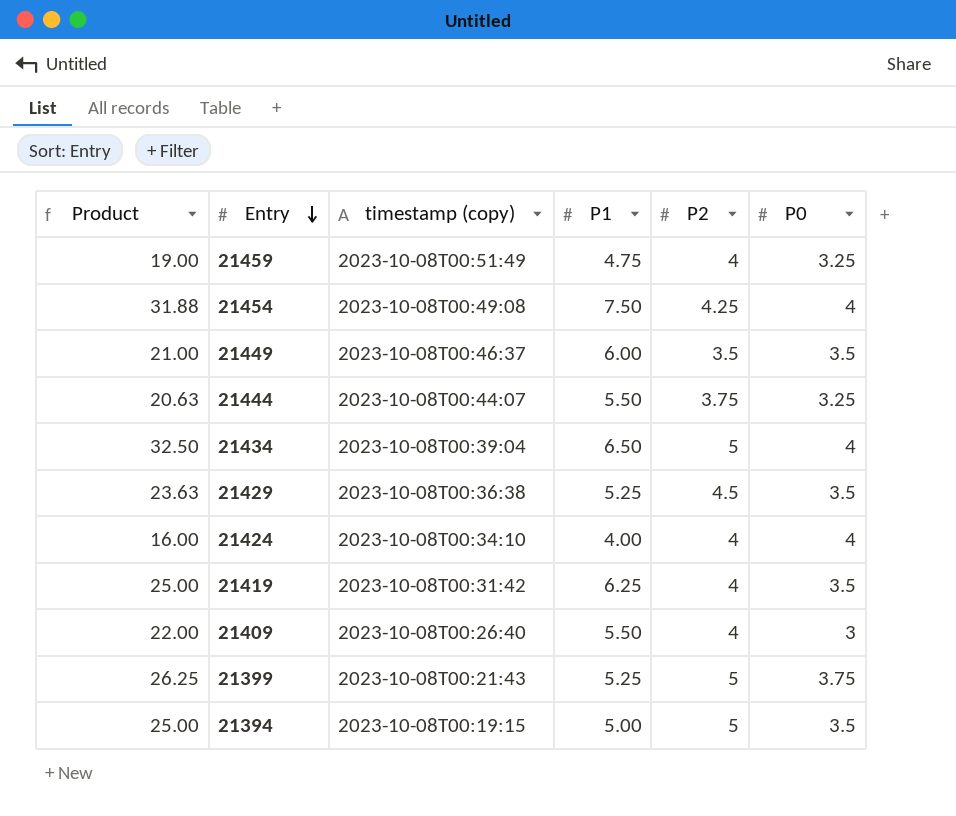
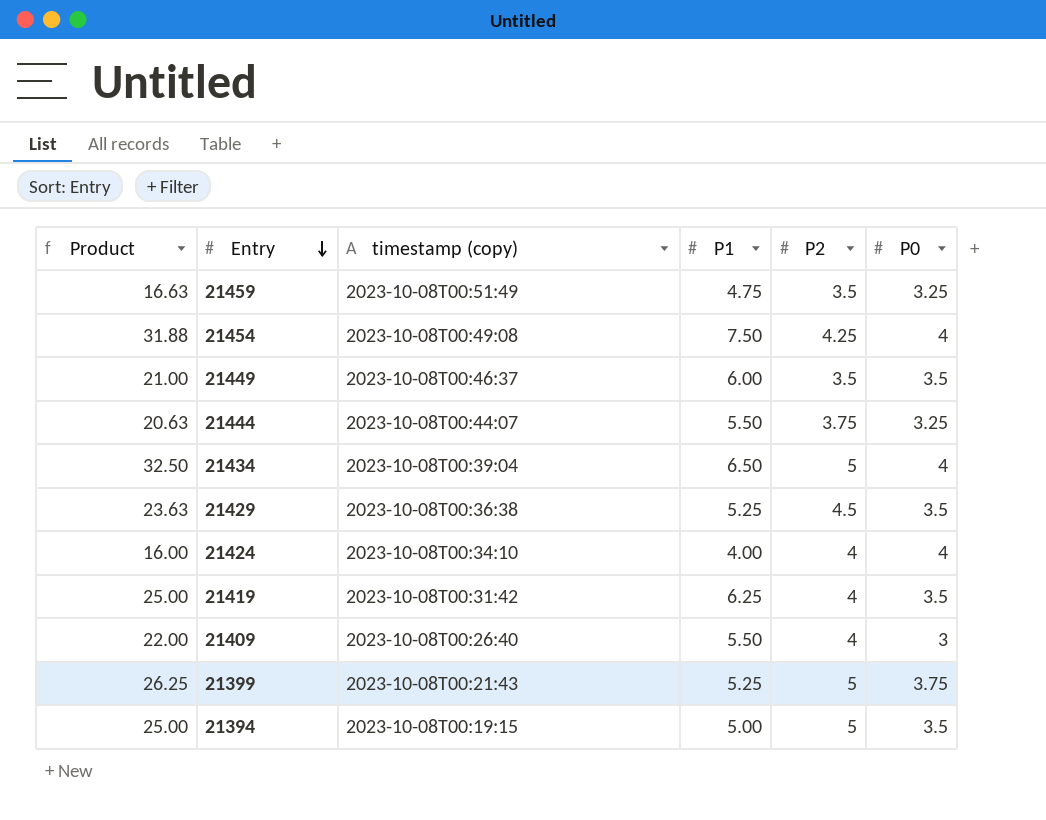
21459 | Product: 19.00 -> 16.63
21459 | P2: 4 -> 3.5

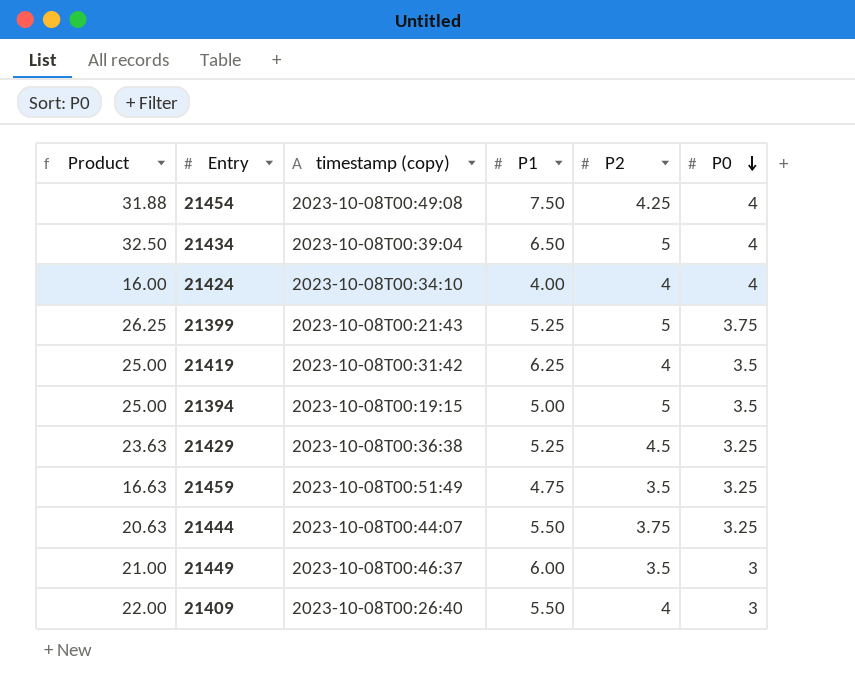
row order: Entry descending -> P0 descending
21429 | P0: 3.5 -> 3.25
21449 | P0: 3.5 -> 3

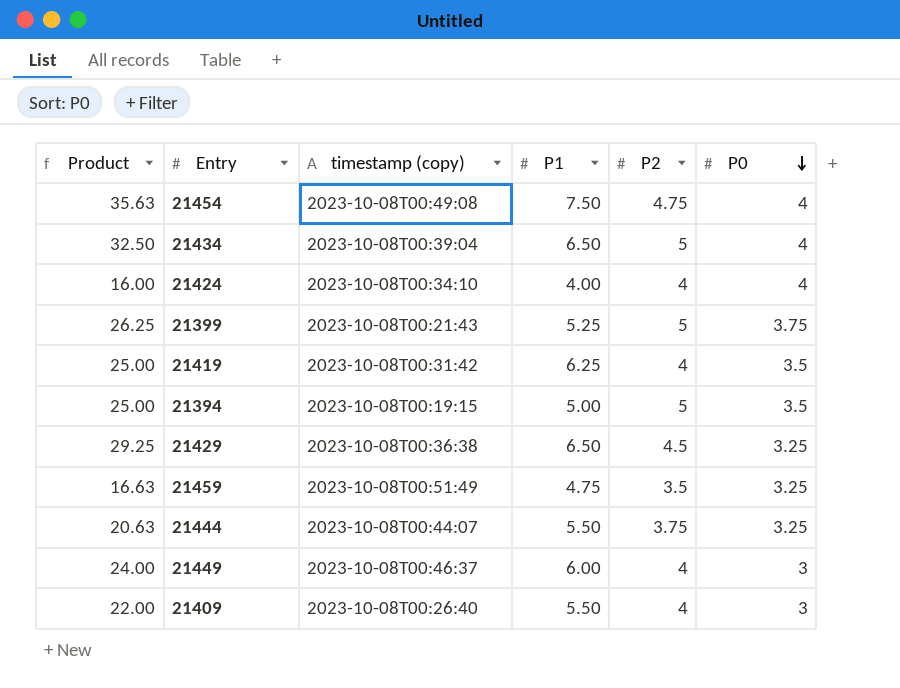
21454 | Product: 31.88 -> 35.63
21454 | P2: 4.25 -> 4.75
21429 | Product: 23.63 -> 29.25
21429 | P1: 5.25 -> 6.50
21449 | Product: 21.00 -> 24.00
21449 | P2: 3.5 -> 4

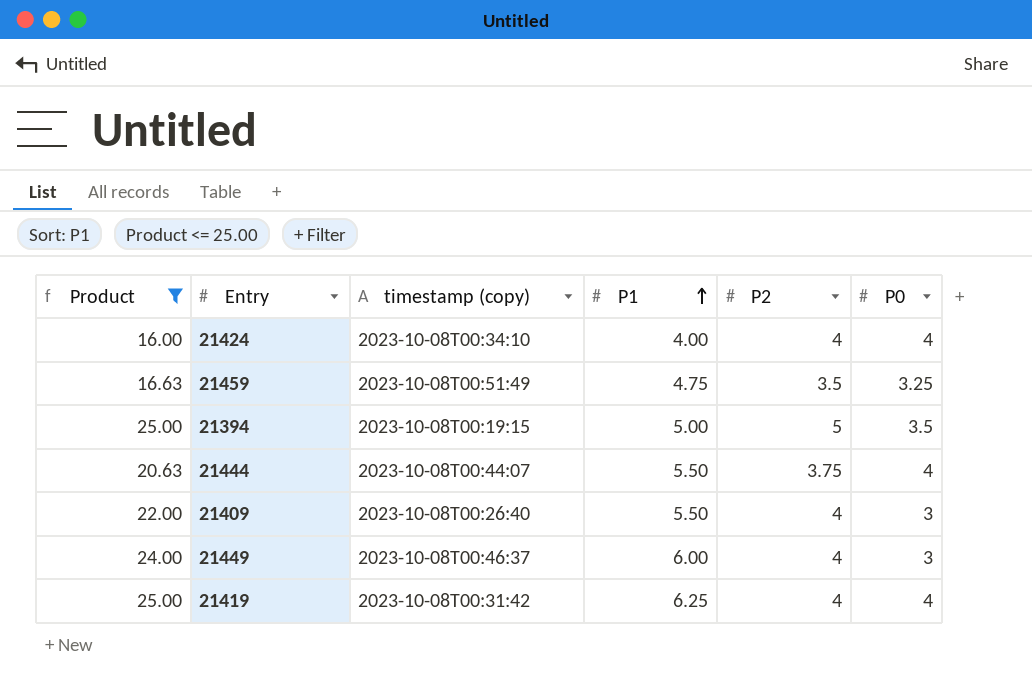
filter: none -> Product <= 25.00
row order: P0 descending -> P1 ascending
21444 | P0: 3.25 -> 4
21419 | P0: 3.5 -> 4

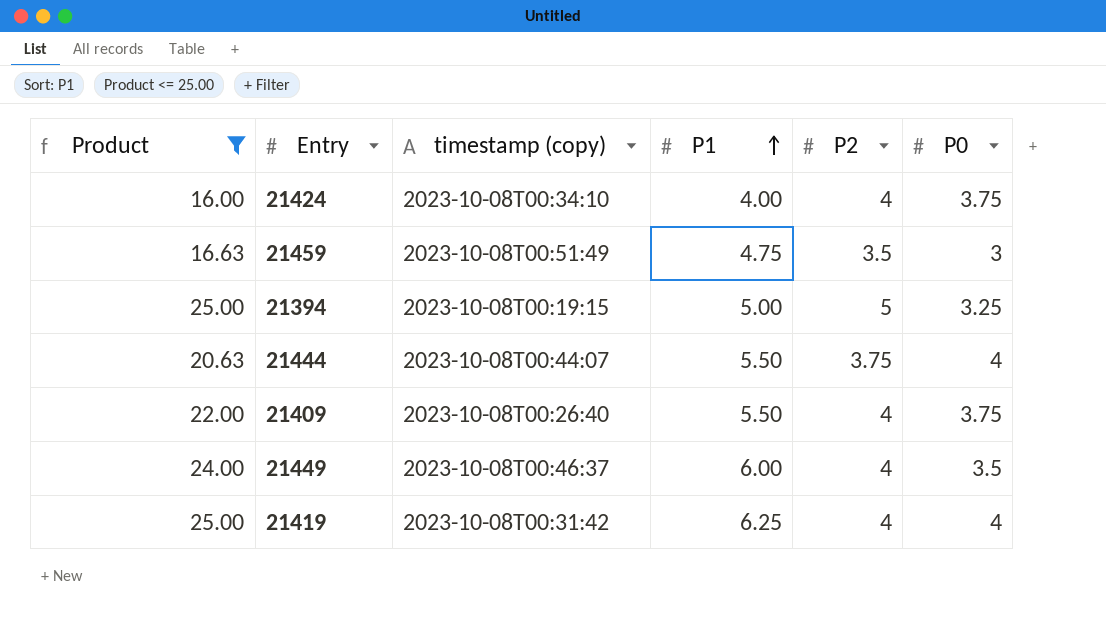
21424 | P0: 4 -> 3.75
21459 | P0: 3.25 -> 3
21394 | P0: 3.5 -> 3.25
21409 | P0: 3 -> 3.75
21449 | P0: 3 -> 3.5

